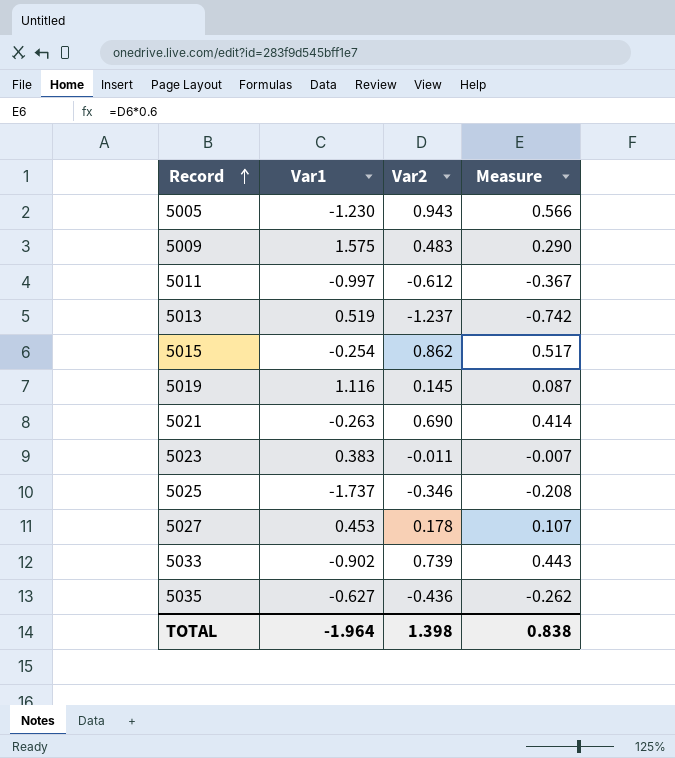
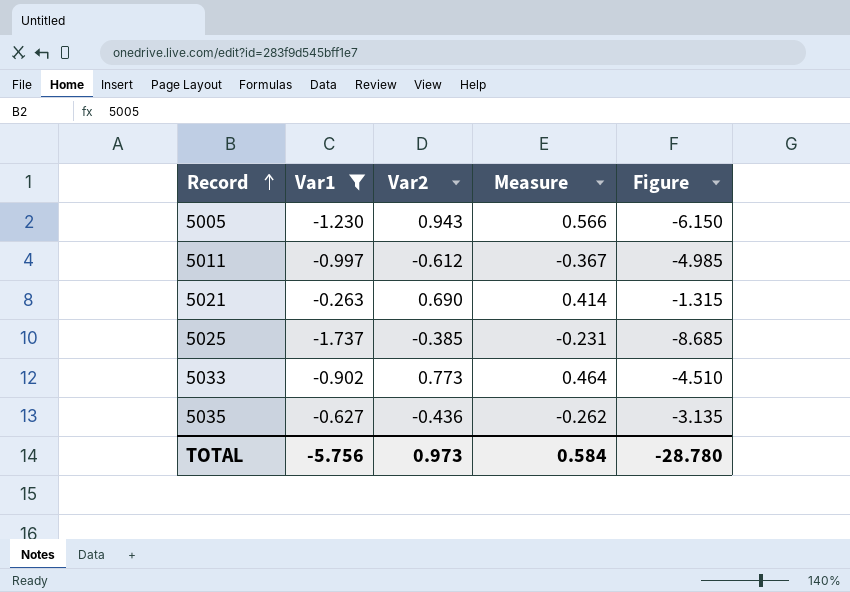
filter: none -> Var1 <= -0.263
column Figure | formula: none -> [Var1] * 5
5025 | Var2: -0.346 -> -0.385
5025 | Measure: -0.208 -> -0.231
5033 | Var2: 0.739 -> 0.773
5033 | Measure: 0.443 -> 0.464
TOTAL | Var1: -1.964 -> -5.756
TOTAL | Var2: 1.398 -> 0.973
TOTAL | Measure: 0.838 -> 0.584

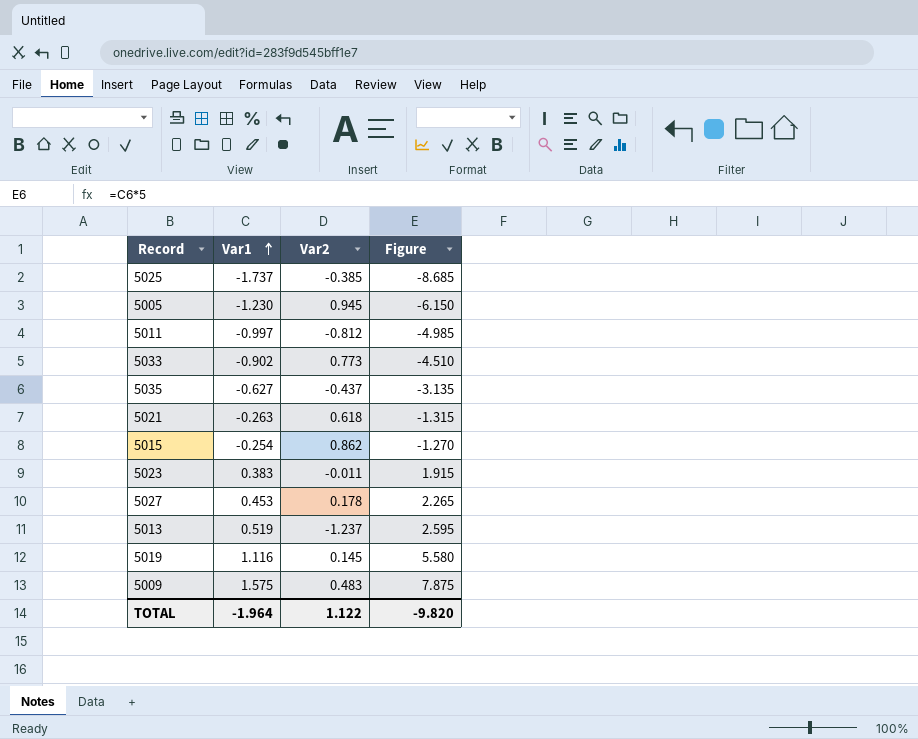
filter: Var1 <= -0.263 -> none
row order: Record ascending -> Var1 ascending
column Measure | formula: [Var2] * 0.6 -> none
5005 | Var2: 0.943 -> 0.945
5011 | Var2: -0.612 -> -0.812
5035 | Var2: -0.436 -> -0.437
5021 | Var2: 0.690 -> 0.618
TOTAL | Var1: -5.756 -> -1.964
TOTAL | Var2: 0.973 -> 1.122
TOTAL | Figure: -28.780 -> -9.820

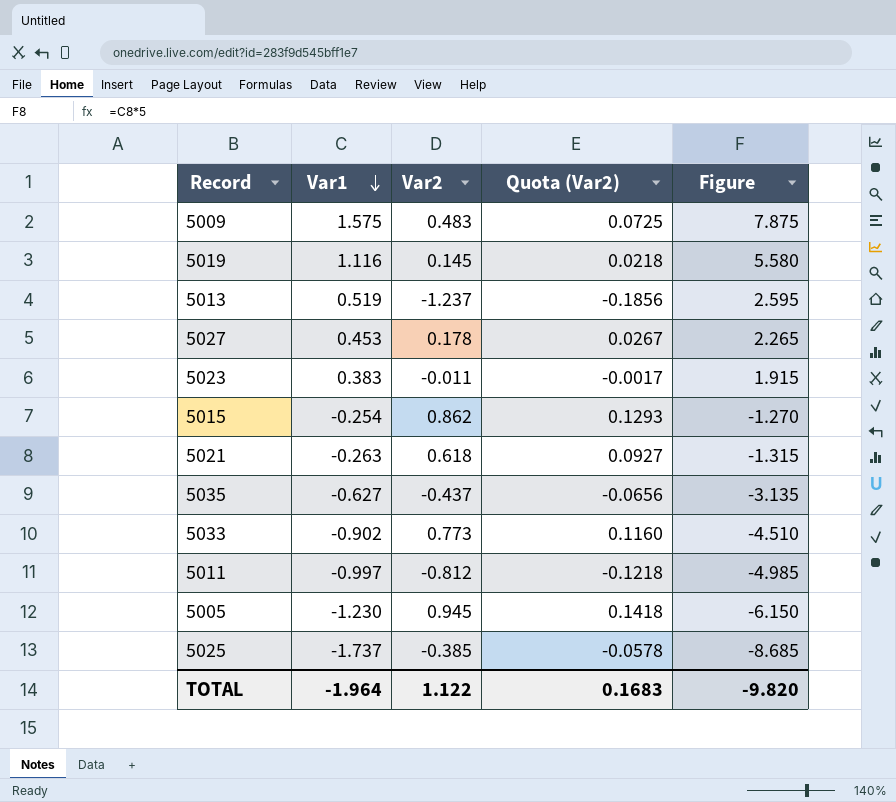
row order: Var1 ascending -> Var1 descending
column Quota (Var2) | formula: none -> [Var2] * 0.15

